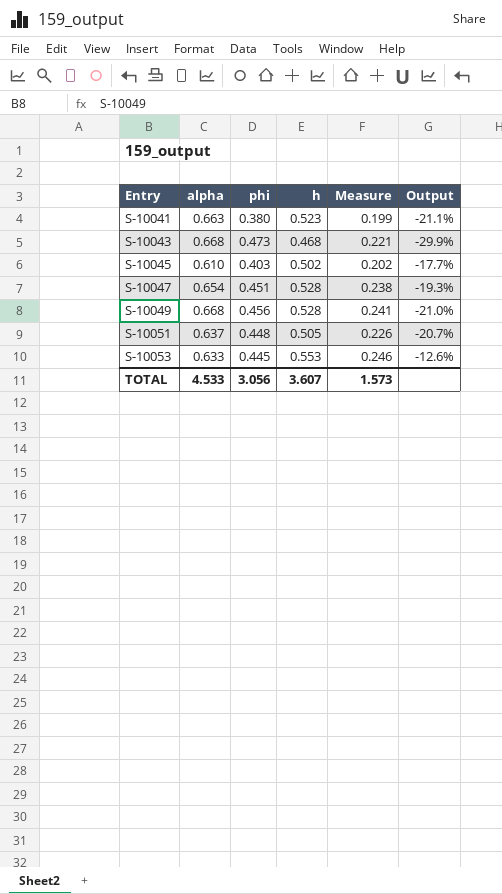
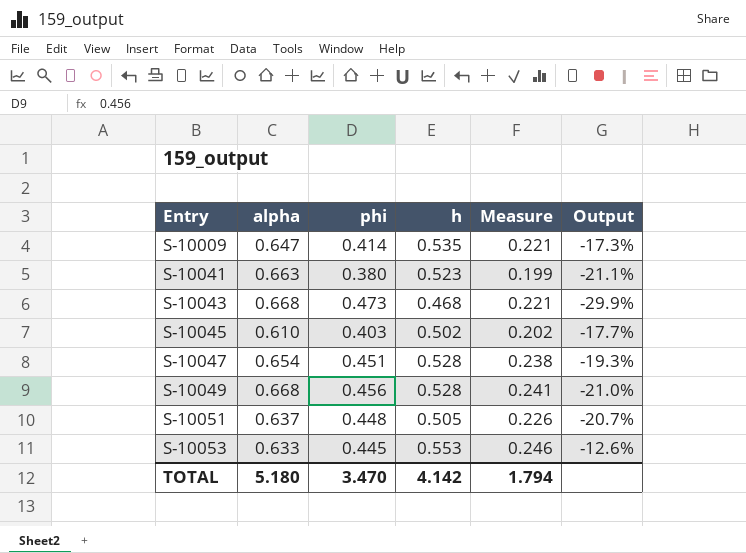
row S-10009: none -> 0.647 | 0.414 | 0.535 | 0.221 | -17.3%
TOTAL | alpha: 4.533 -> 5.180
TOTAL | phi: 3.056 -> 3.470
TOTAL | h: 3.607 -> 4.142
TOTAL | Measure: 1.573 -> 1.794

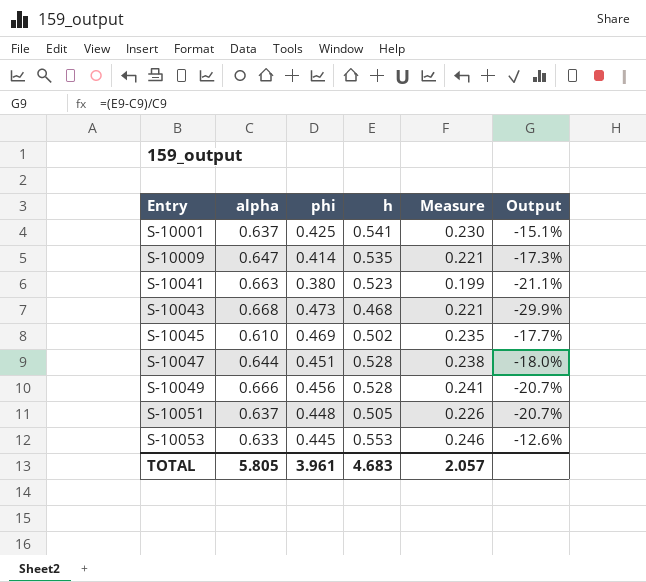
row S-10001: none -> 0.637 | 0.425 | 0.541 | 0.230 | -15.1%
S-10045 | phi: 0.403 -> 0.469
S-10045 | Measure: 0.202 -> 0.235
S-10047 | alpha: 0.654 -> 0.644
S-10047 | Output: -19.3% -> -18.0%
S-10049 | alpha: 0.668 -> 0.666
S-10049 | Output: -21.0% -> -20.7%
TOTAL | alpha: 5.180 -> 5.805
TOTAL | phi: 3.470 -> 3.961
TOTAL | h: 4.142 -> 4.683
TOTAL | Measure: 1.794 -> 2.057

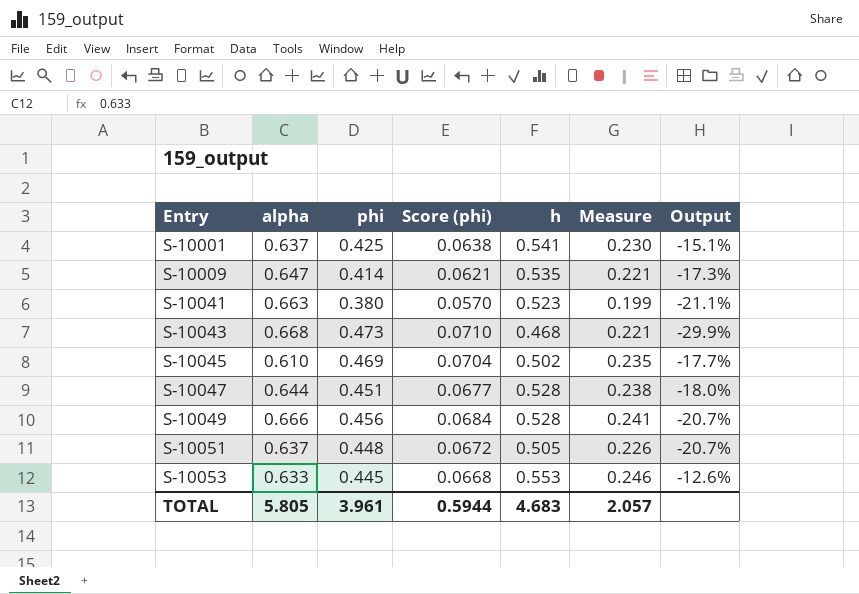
column Score (phi) | formula: none -> [phi] * 0.15

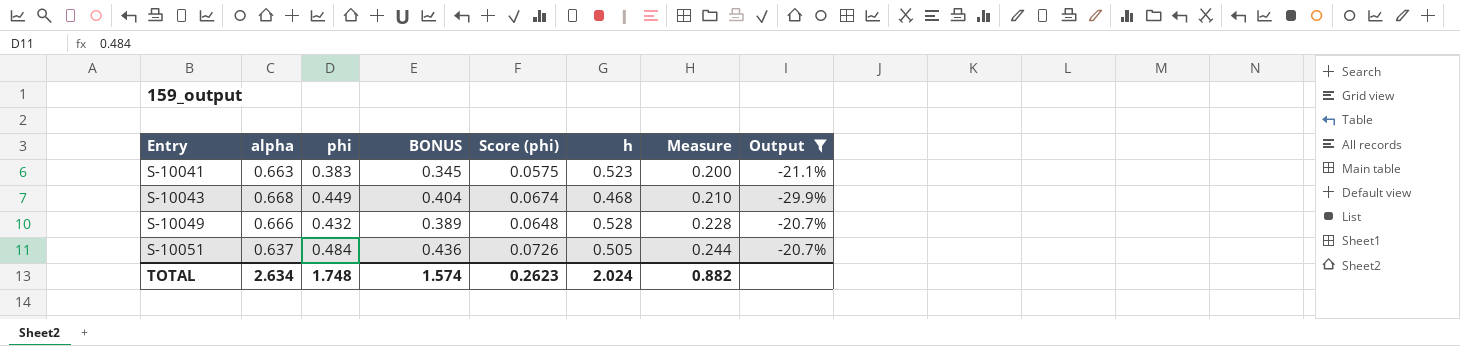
filter: none -> Output <= -20.7%
column BONUS | formula: none -> [phi] * 0.9
S-10041 | phi: 0.380 -> 0.383
S-10041 | Score (phi): 0.0570 -> 0.0575
S-10041 | Measure: 0.199 -> 0.200
S-10043 | phi: 0.473 -> 0.449
S-10043 | Score (phi): 0.0710 -> 0.0674
S-10043 | Measure: 0.221 -> 0.210
S-10049 | phi: 0.456 -> 0.432
S-10049 | Score (phi): 0.0684 -> 0.0648
S-10049 | Measure: 0.241 -> 0.228
S-10051 | phi: 0.448 -> 0.484
S-10051 | Score (phi): 0.0672 -> 0.0726
S-10051 | Measure: 0.226 -> 0.244
TOTAL | alpha: 5.805 -> 2.634
TOTAL | phi: 3.961 -> 1.748
TOTAL | Score (phi): 0.5944 -> 0.2623
TOTAL | h: 4.683 -> 2.024
TOTAL | Measure: 2.057 -> 0.882

